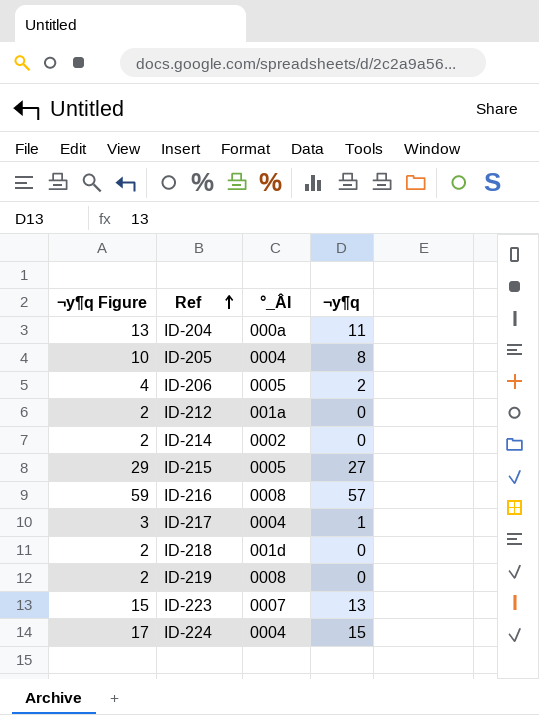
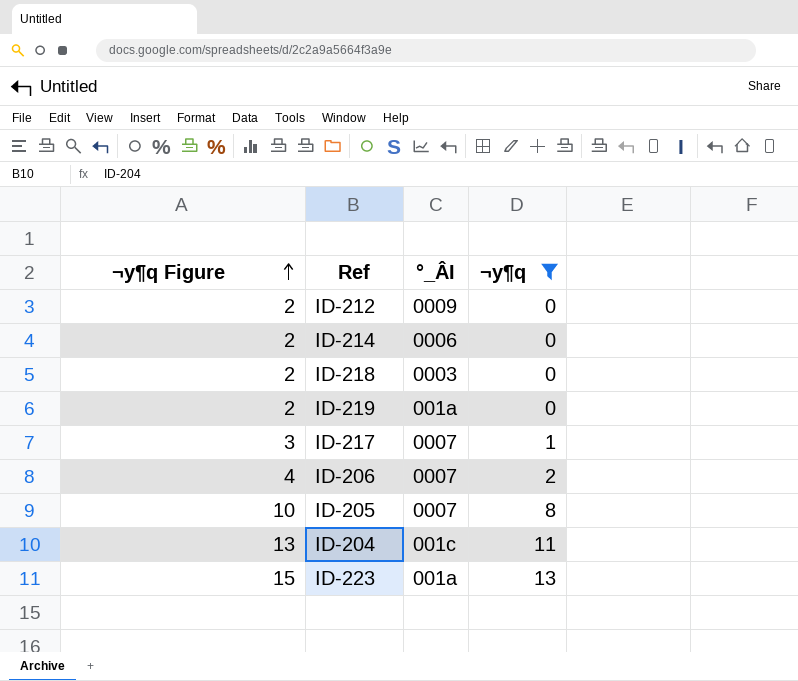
filter: none -> ¬y¶q <= 13
row order: Ref ascending -> ¬y¶q Figure ascending
ID-212 | °_ÂI: 001a -> 0009
ID-214 | °_ÂI: 0002 -> 0006
ID-218 | °_ÂI: 001d -> 0003
ID-219 | °_ÂI: 0008 -> 001a
ID-217 | °_ÂI: 0004 -> 0007
ID-206 | °_ÂI: 0005 -> 0007
ID-205 | °_ÂI: 0004 -> 0007
ID-204 | °_ÂI: 000a -> 001c
ID-223 | °_ÂI: 0007 -> 001a

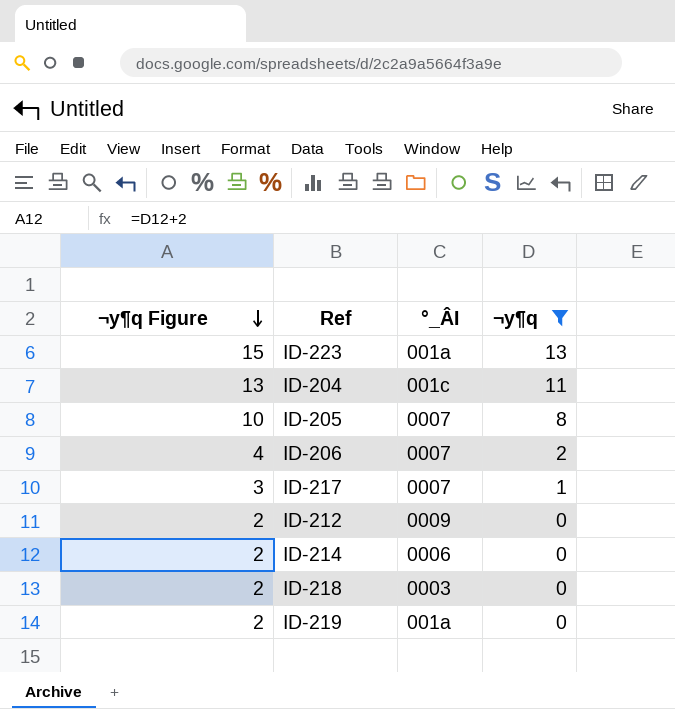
row order: ¬y¶q Figure ascending -> ¬y¶q Figure descending

